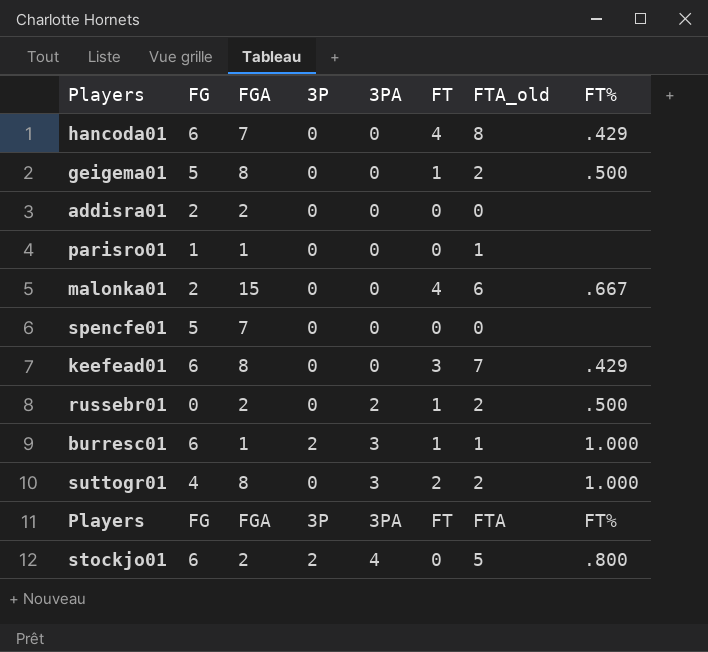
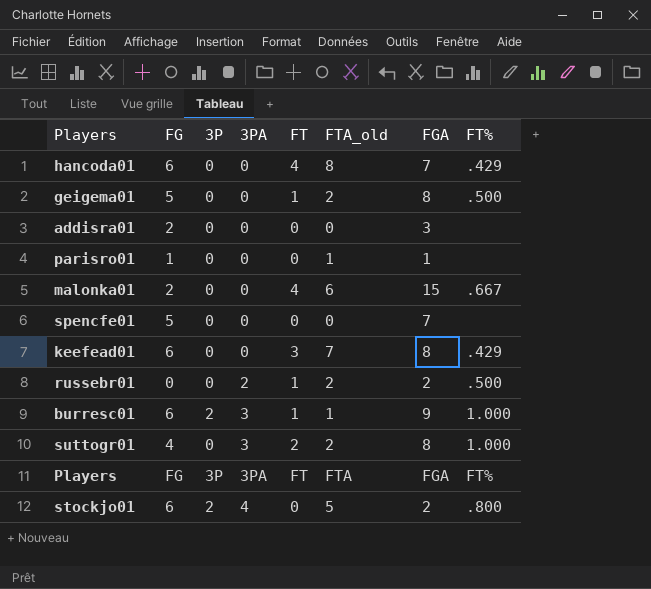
column FGA | position: 3 -> 7
addisra01 | FGA: 2 -> 3
burresc01 | FGA: 1 -> 9

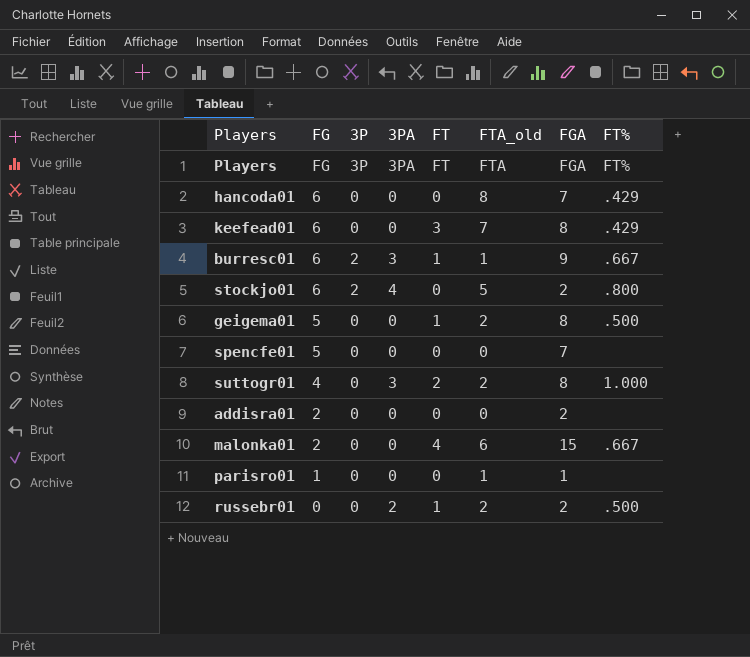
row order: 3PA ascending -> FG descending
hancoda01 | FT: 4 -> 0
burresc01 | FT%: 1.000 -> .667
addisra01 | FGA: 3 -> 2

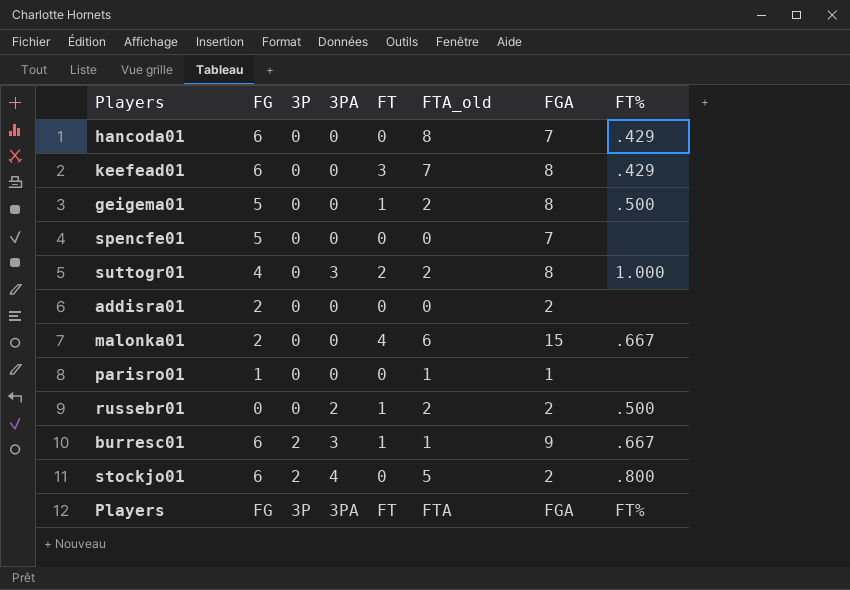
row order: FG descending -> 3P ascending

